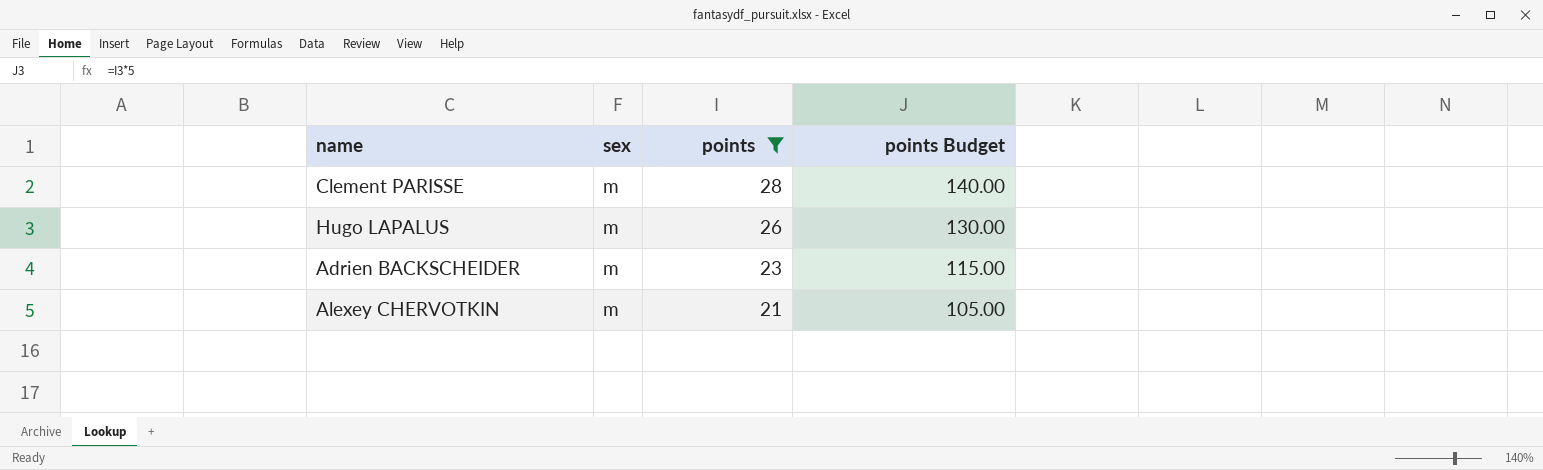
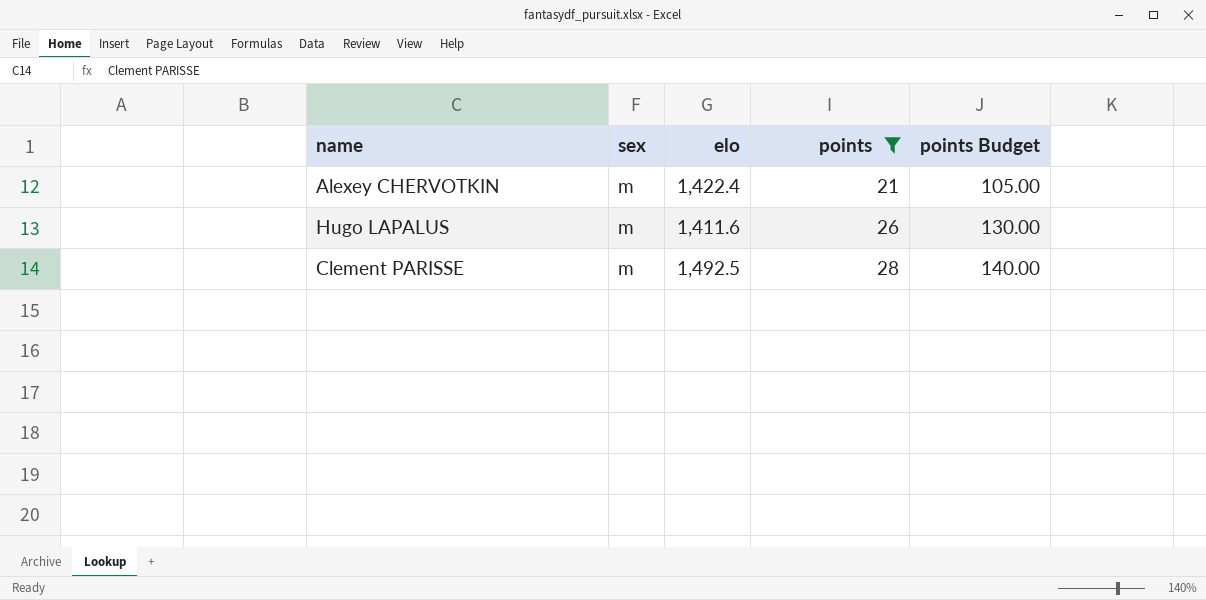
row order: points descending -> points ascending
column elo | position: none -> 3
row Adrien BACKSCHEIDER: m | 23 | 115.00 -> none

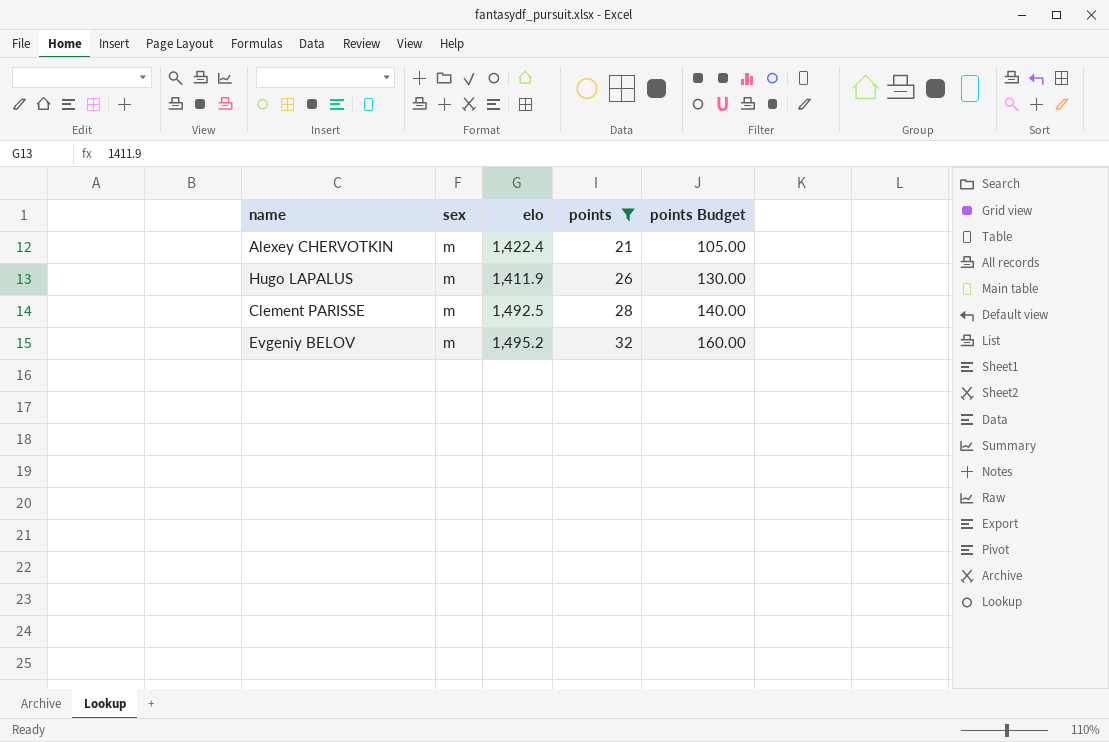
Hugo LAPALUS | elo: 1,411.6 -> 1,411.9
row Evgeniy BELOV: none -> m | 1,495.2 | 32 | 160.00

